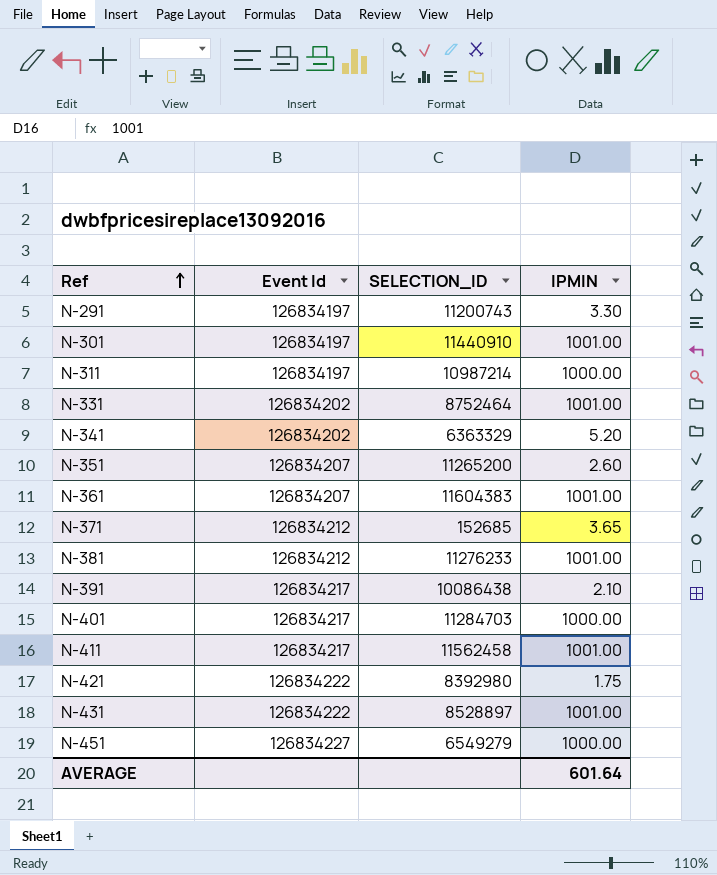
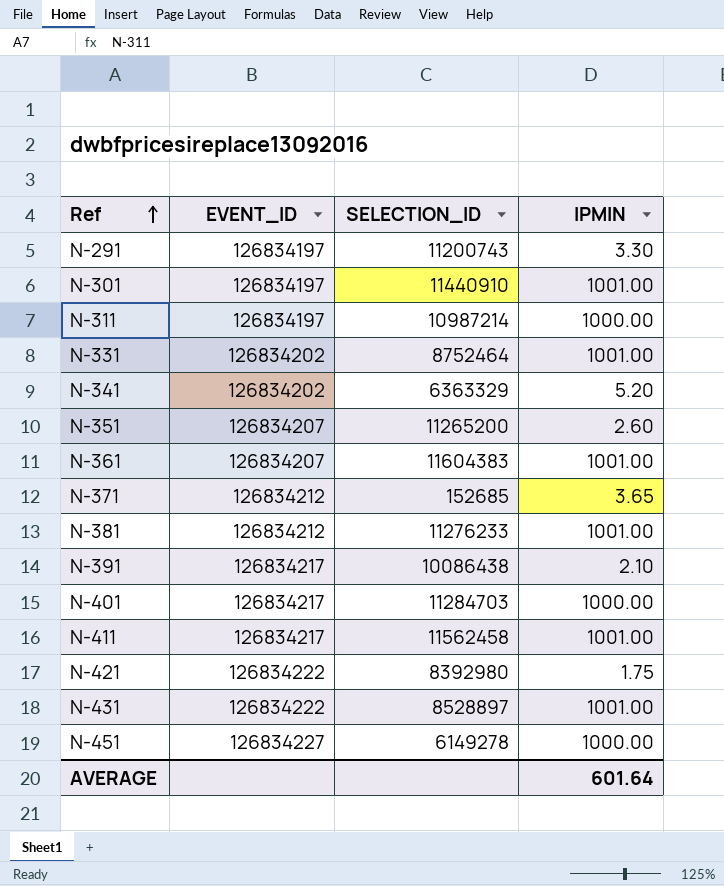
column name: Event Id -> EVENT_ID
N-451 | SELECTION_ID: 6549279 -> 6149278

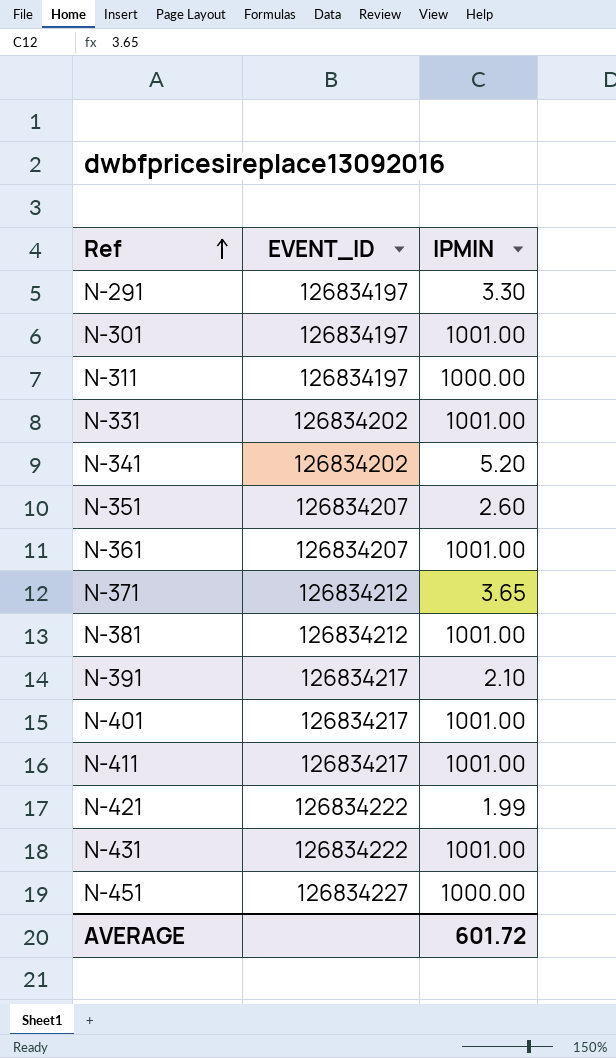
column SELECTION_ID | position: 3 -> none
N-401 | IPMIN: 1000.00 -> 1001.00
N-421 | IPMIN: 1.75 -> 1.99
AVERAGE | IPMIN: 601.64 -> 601.72

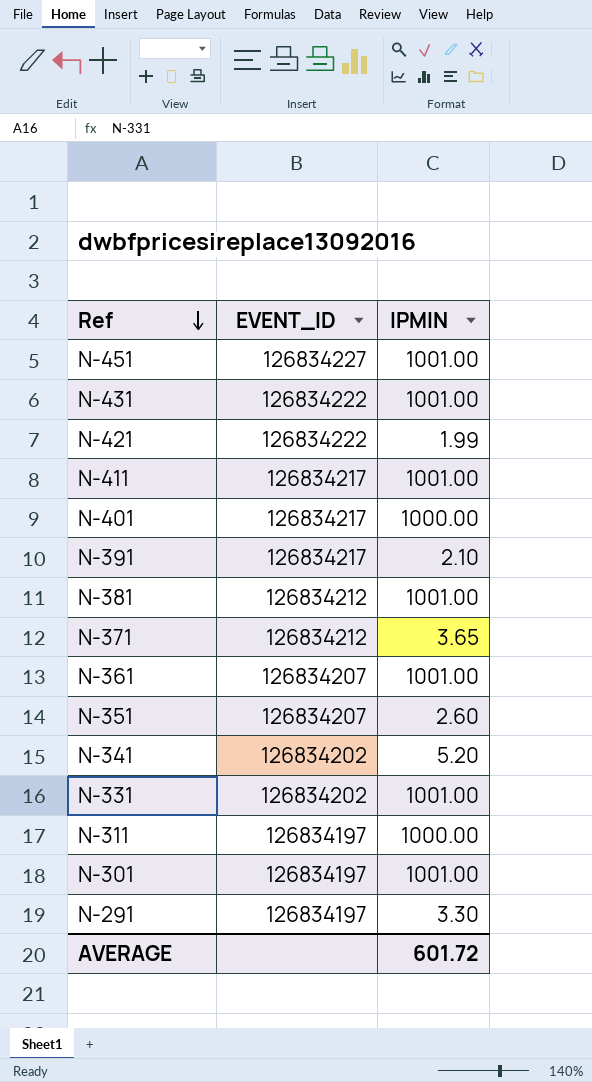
row order: Ref ascending -> Ref descending
N-451 | IPMIN: 1000.00 -> 1001.00
N-401 | IPMIN: 1001.00 -> 1000.00

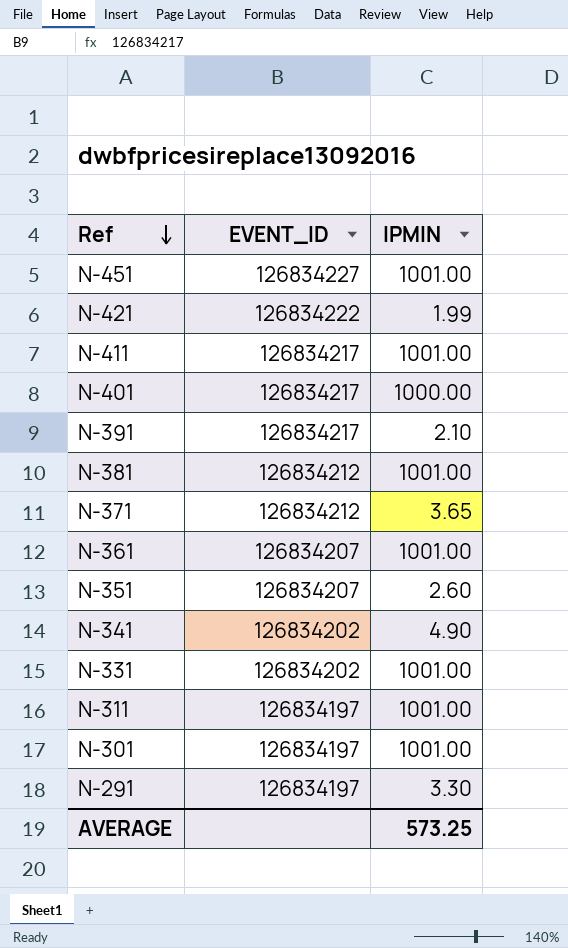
row N-431: 126834222 | 1001.00 -> none
N-341 | IPMIN: 5.20 -> 4.90
N-311 | IPMIN: 1000.00 -> 1001.00
AVERAGE | IPMIN: 601.72 -> 573.25

